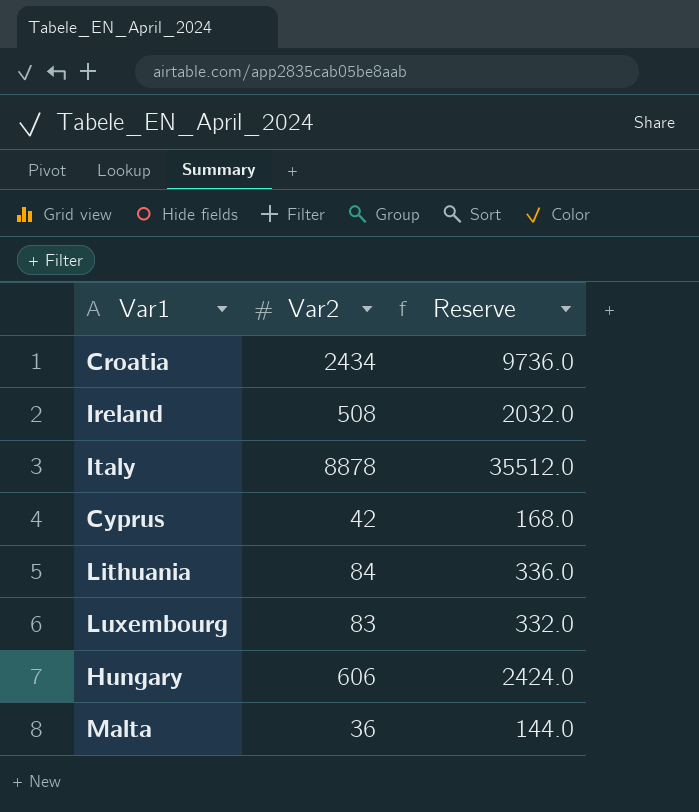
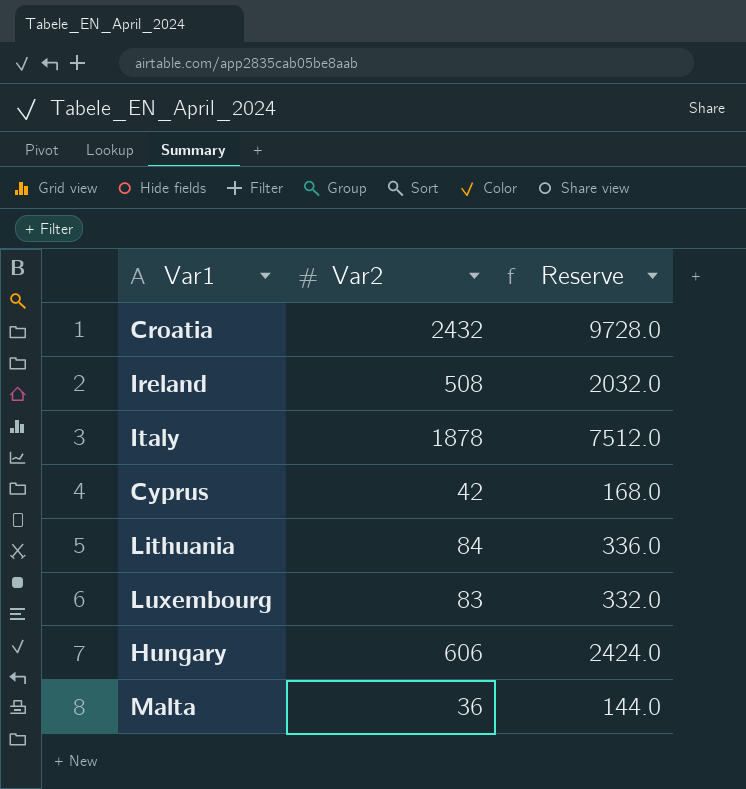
Croatia | Var2: 2434 -> 2432
Croatia | Reserve: 9736.0 -> 9728.0
Italy | Var2: 8878 -> 1878
Italy | Reserve: 35512.0 -> 7512.0

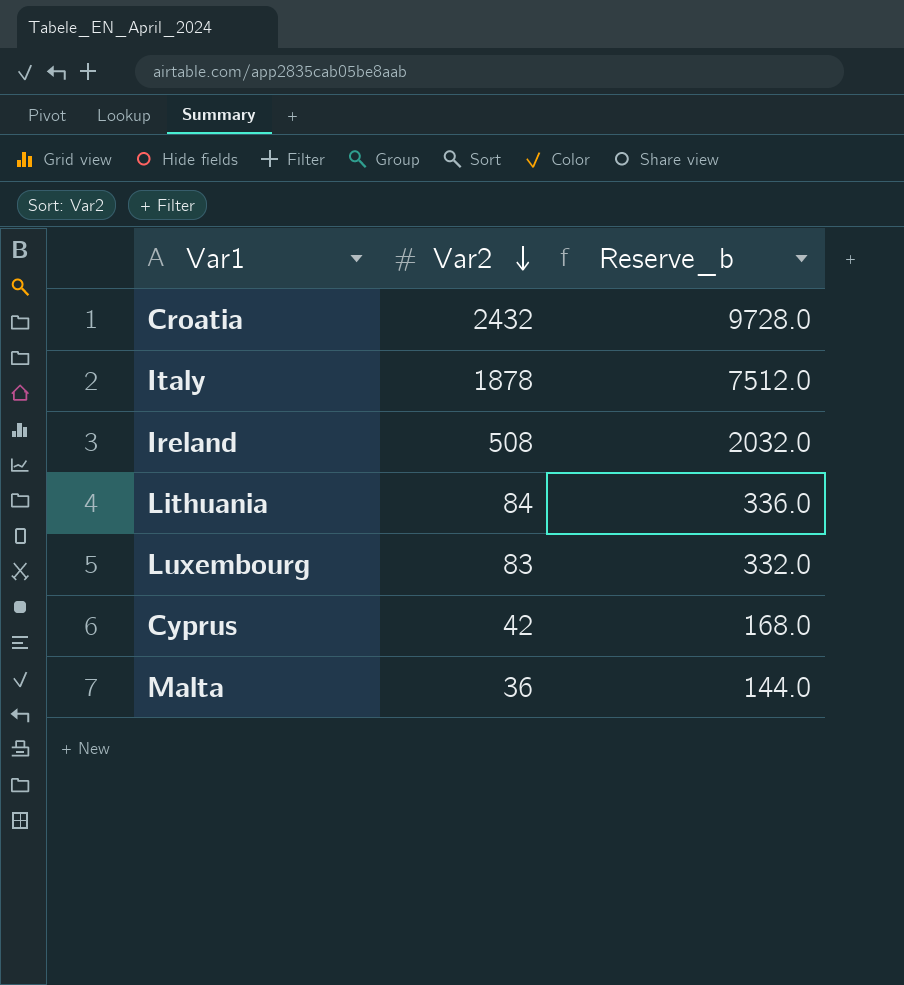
row order: none -> Var2 descending
column name: Reserve -> Reserve_b
row Hungary: 606 | 2424.0 -> none

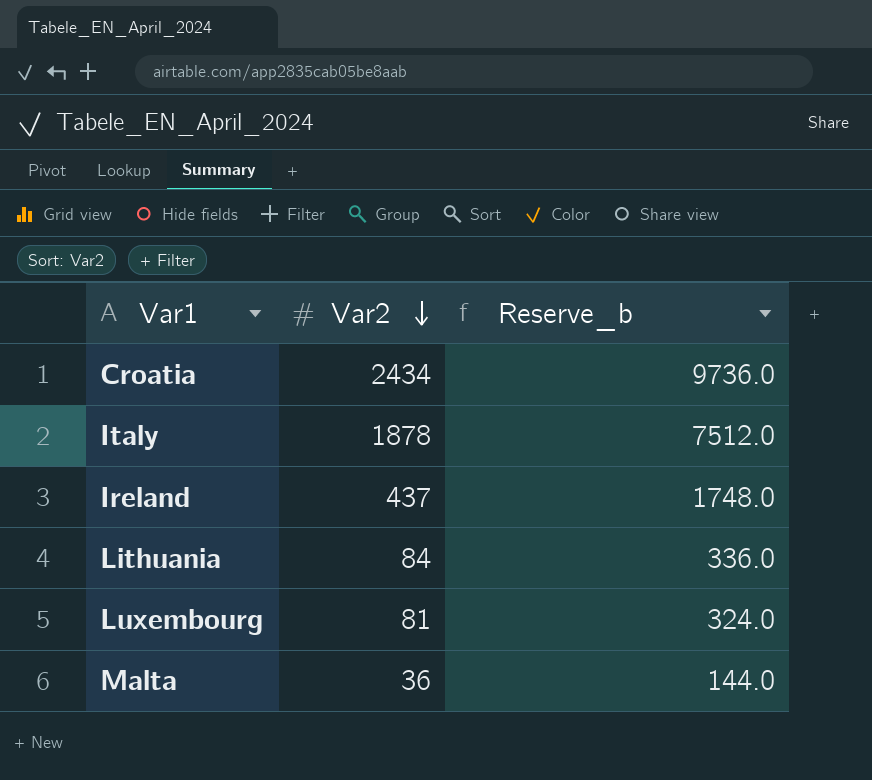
row Cyprus: 42 | 168.0 -> none
Croatia | Var2: 2432 -> 2434
Croatia | Reserve_b: 9728.0 -> 9736.0
Ireland | Var2: 508 -> 437
Ireland | Reserve_b: 2032.0 -> 1748.0
Luxembourg | Var2: 83 -> 81
Luxembourg | Reserve_b: 332.0 -> 324.0

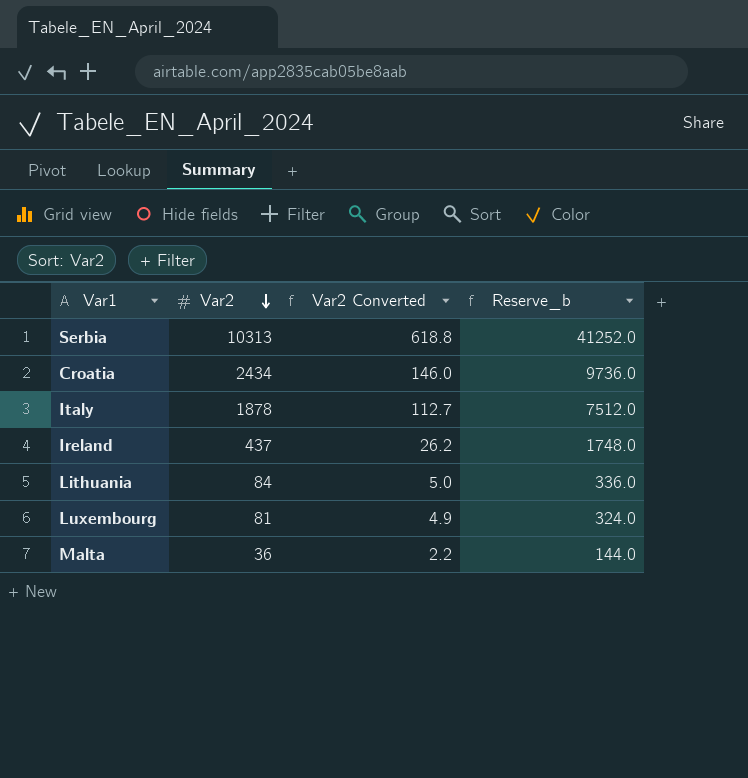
column Var2 Converted | formula: none -> [Var2] * 0.06
row Serbia: none -> 10313 | 618.8 | 41252.0

